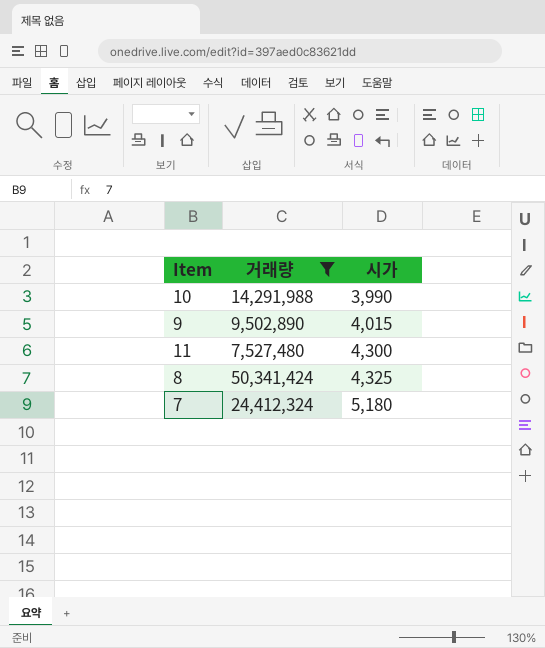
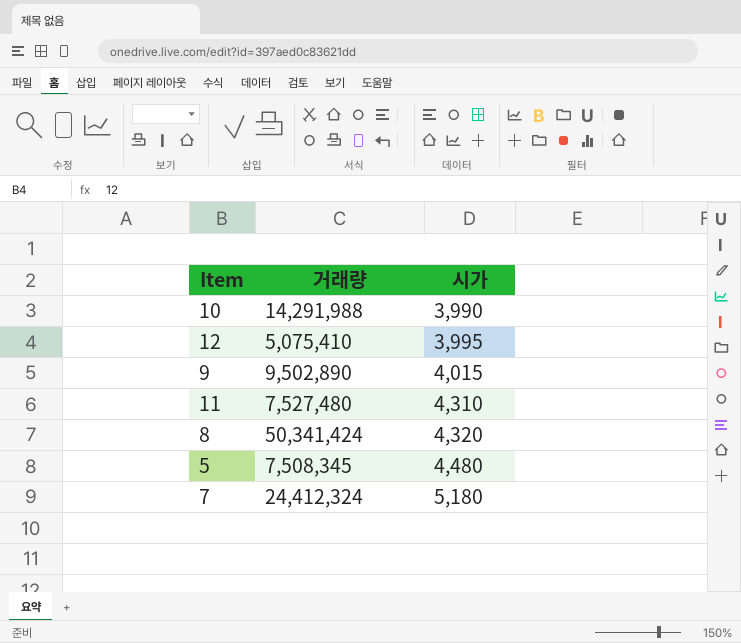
filter: 거래량 >= 7,527,480 -> none
11 | 시가: 4,300 -> 4,310
8 | 시가: 4,325 -> 4,320

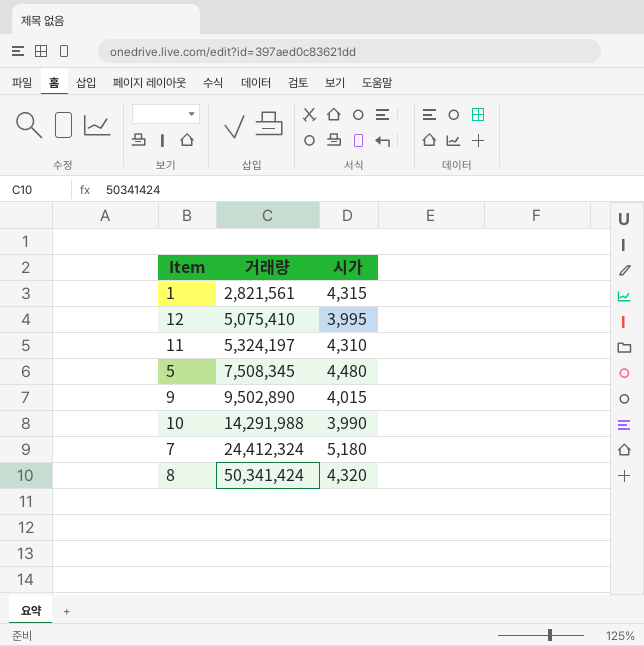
row order: 시가 ascending -> 거래량 ascending
row 1: none -> 2,821,561 | 4,315
11 | 거래량: 7,527,480 -> 5,324,197

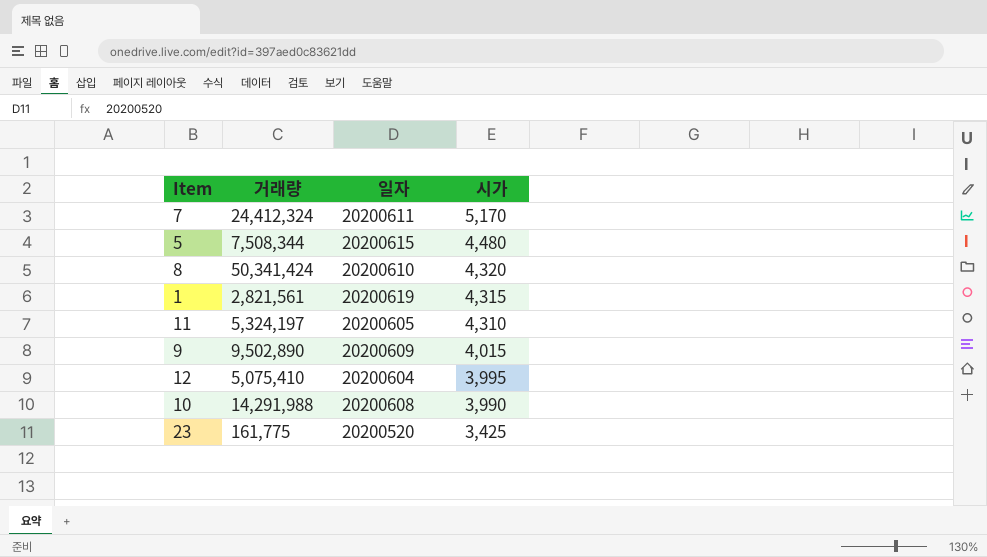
row order: 거래량 ascending -> 시가 descending
column 일자 | position: none -> 3
7 | 시가: 5,180 -> 5,170
5 | 거래량: 7,508,345 -> 7,508,344
row 23: none -> 161,775 | 20200520 | 3,425

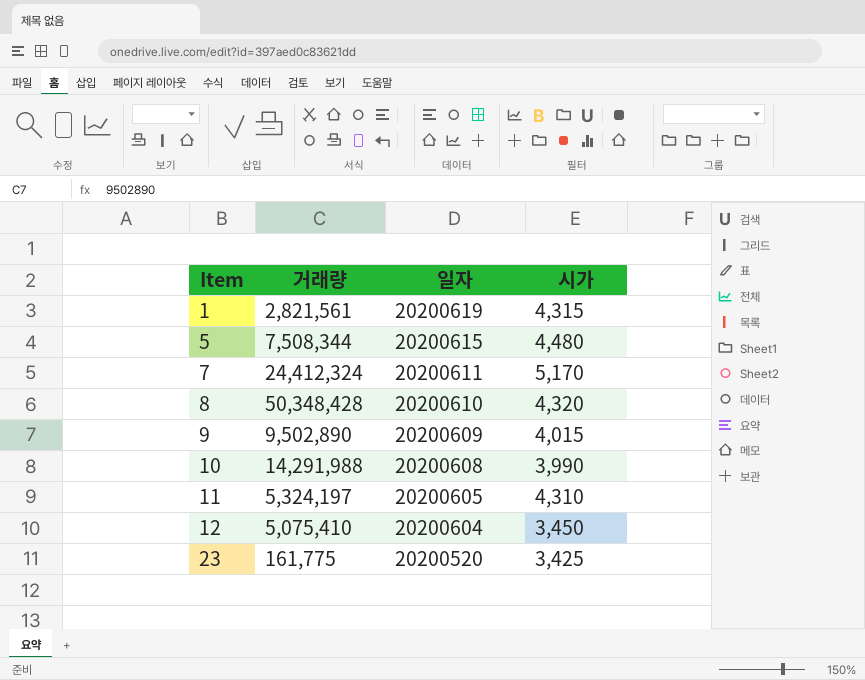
row order: 시가 descending -> Item ascending
8 | 거래량: 50,341,424 -> 50,348,428
12 | 시가: 3,995 -> 3,450

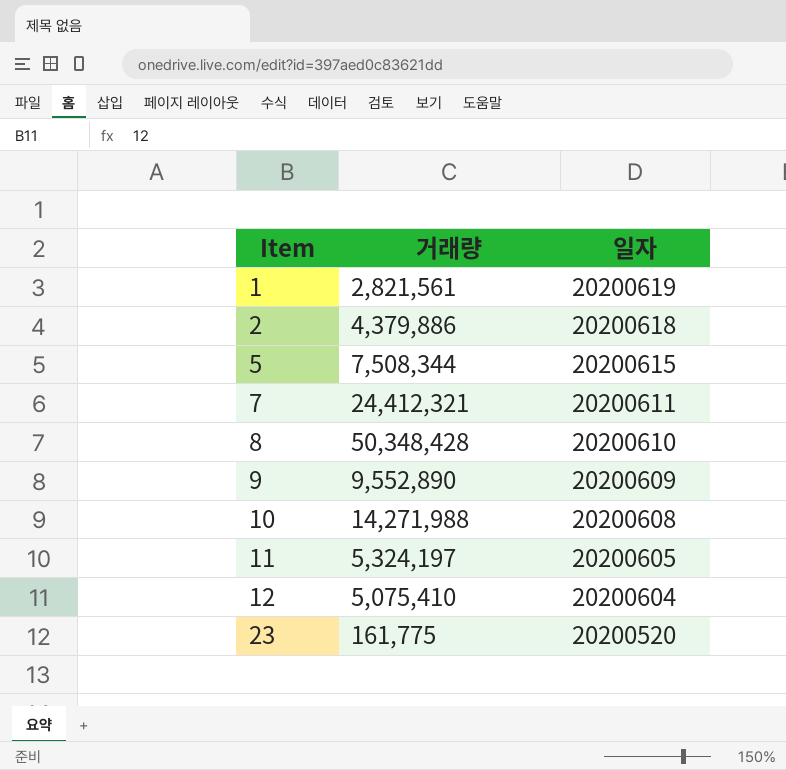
column 시가 | position: 4 -> none
row 2: none -> 4,379,886 | 20200618
7 | 거래량: 24,412,324 -> 24,412,321
9 | 거래량: 9,502,890 -> 9,552,890
10 | 거래량: 14,291,988 -> 14,271,988

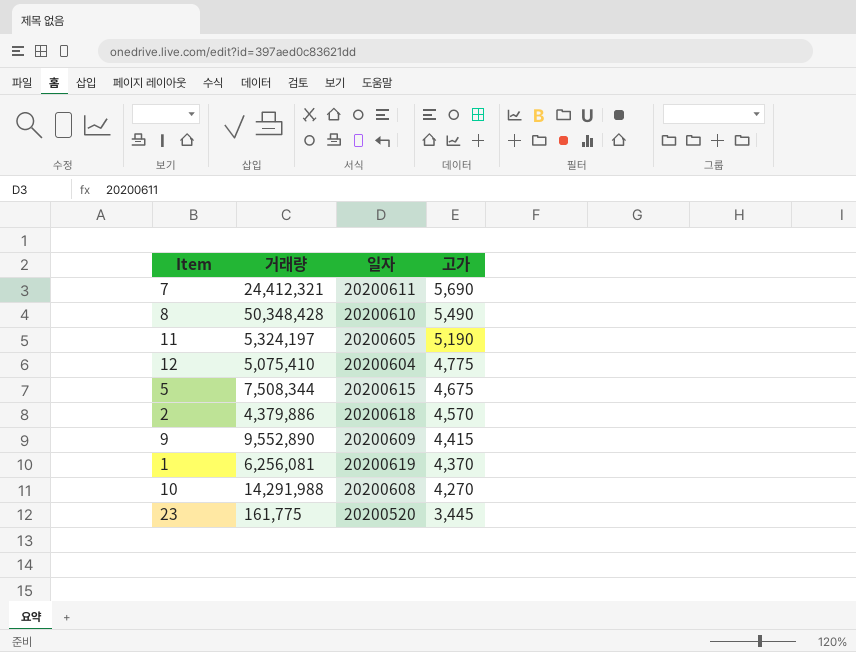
row order: Item ascending -> 고가 descending
column 고가 | position: none -> 4
1 | 거래량: 2,821,561 -> 6,256,081
10 | 거래량: 14,271,988 -> 14,291,988

